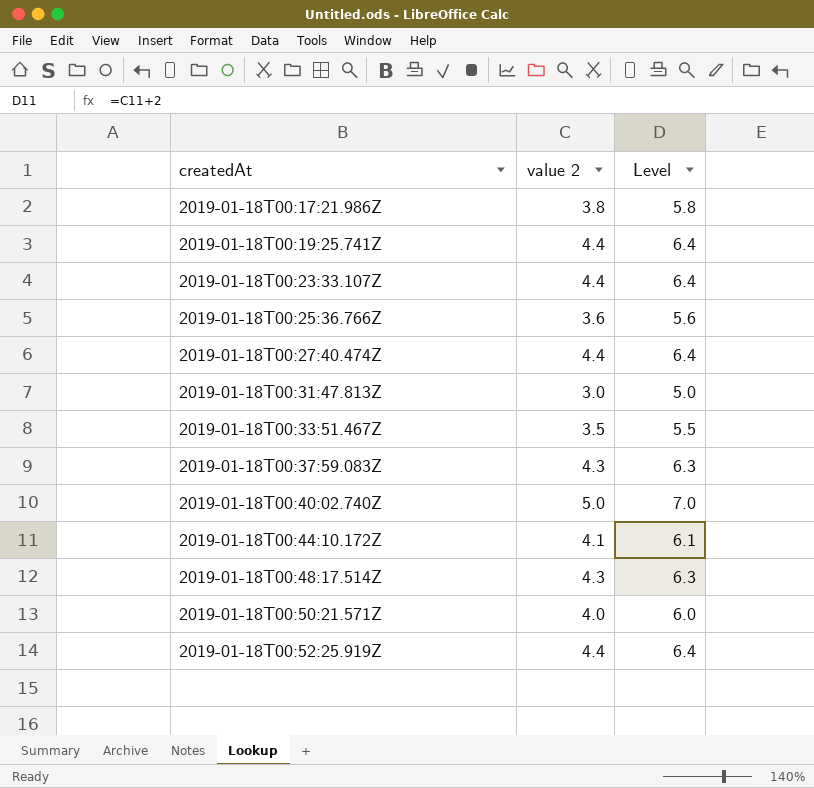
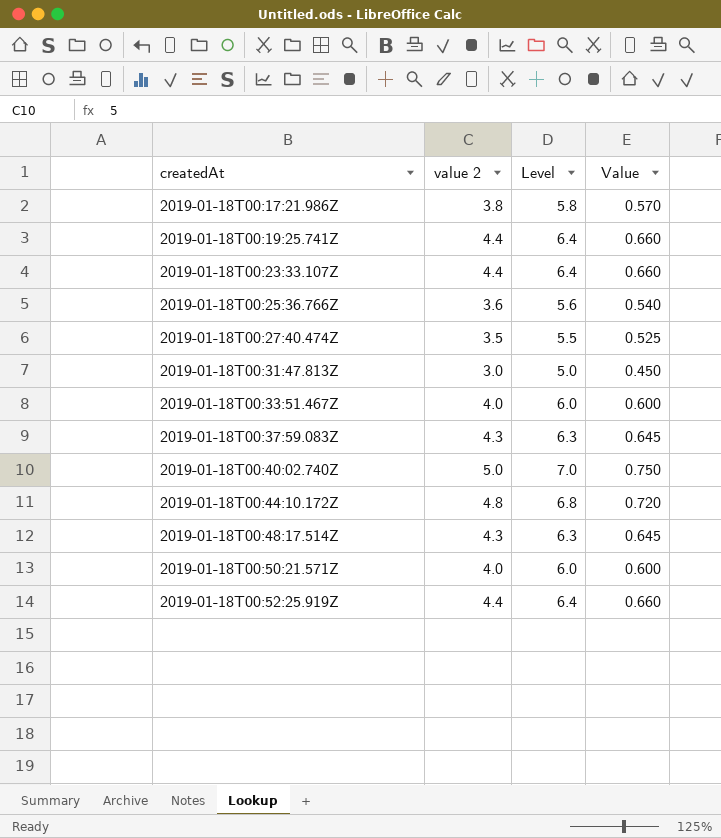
column Value | formula: none -> [value 2] * 0.15
2019-01-18T00:27:40.474Z | value 2: 4.4 -> 3.5
2019-01-18T00:27:40.474Z | Level: 6.4 -> 5.5
2019-01-18T00:33:51.467Z | value 2: 3.5 -> 4.0
2019-01-18T00:33:51.467Z | Level: 5.5 -> 6.0
2019-01-18T00:44:10.172Z | value 2: 4.1 -> 4.8
2019-01-18T00:44:10.172Z | Level: 6.1 -> 6.8

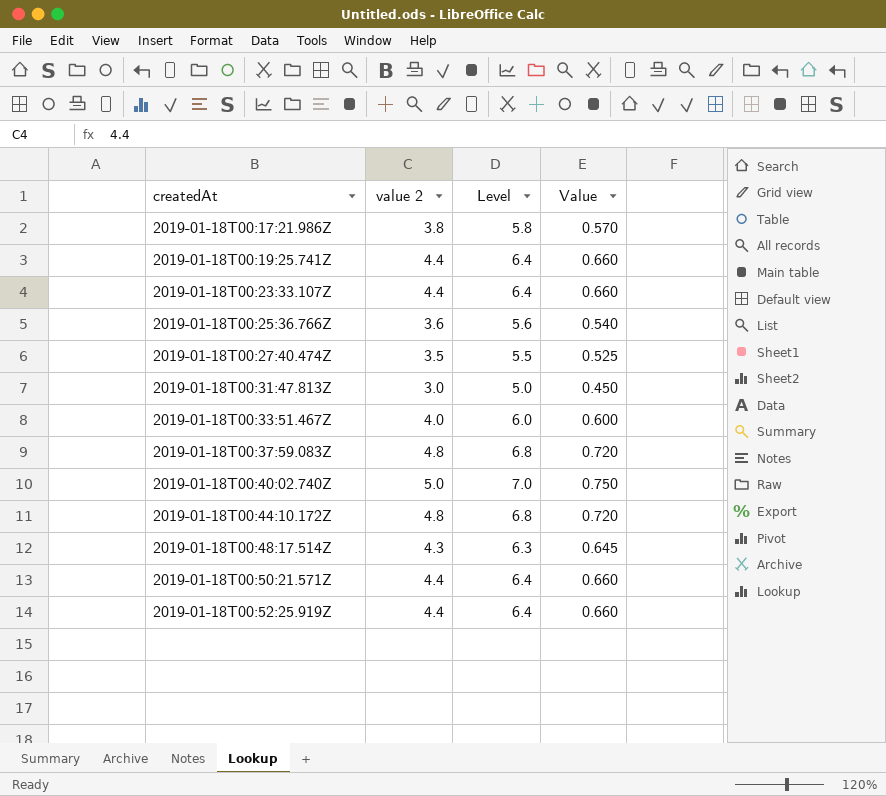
2019-01-18T00:37:59.083Z | value 2: 4.3 -> 4.8
2019-01-18T00:37:59.083Z | Level: 6.3 -> 6.8
2019-01-18T00:37:59.083Z | Value: 0.645 -> 0.720
2019-01-18T00:50:21.571Z | value 2: 4.0 -> 4.4
2019-01-18T00:50:21.571Z | Level: 6.0 -> 6.4
2019-01-18T00:50:21.571Z | Value: 0.600 -> 0.660

